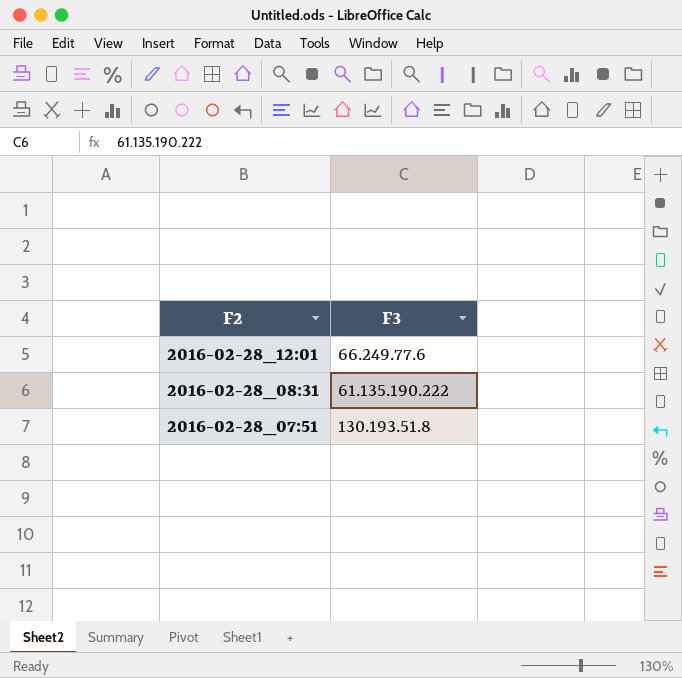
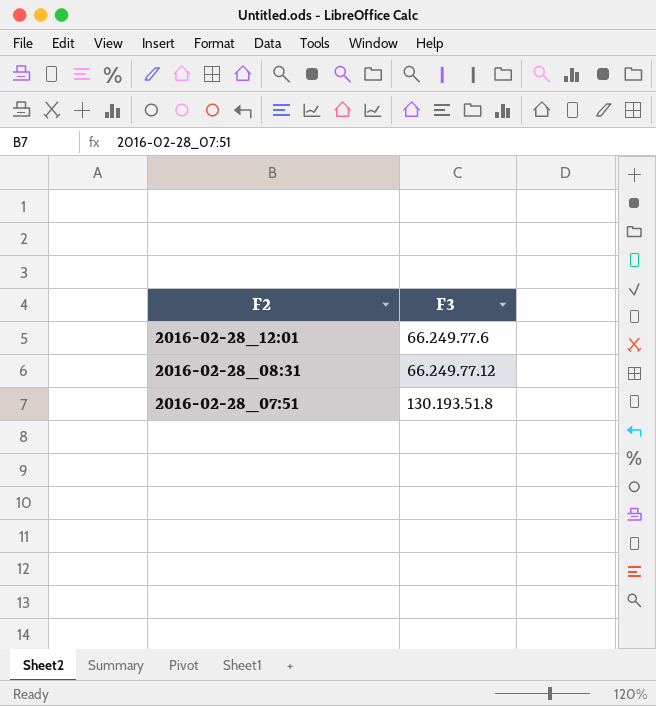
2016-02-28_08:31 | F3: 61.135.190.222 -> 66.249.77.12

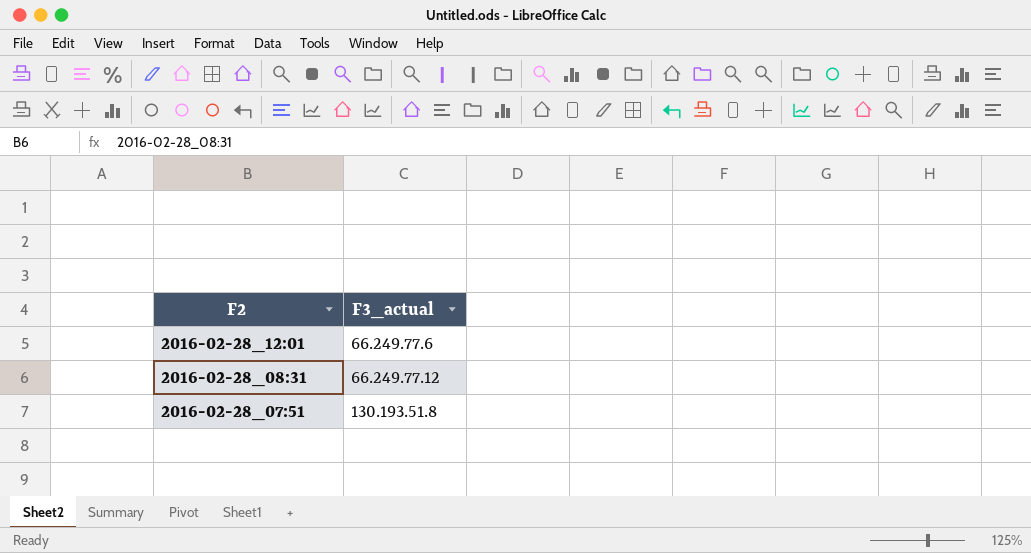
column name: F3 -> F3_actual

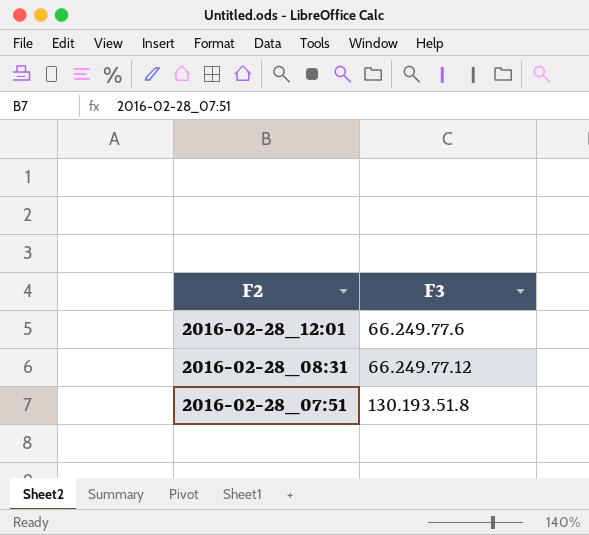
column name: F3_actual -> F3

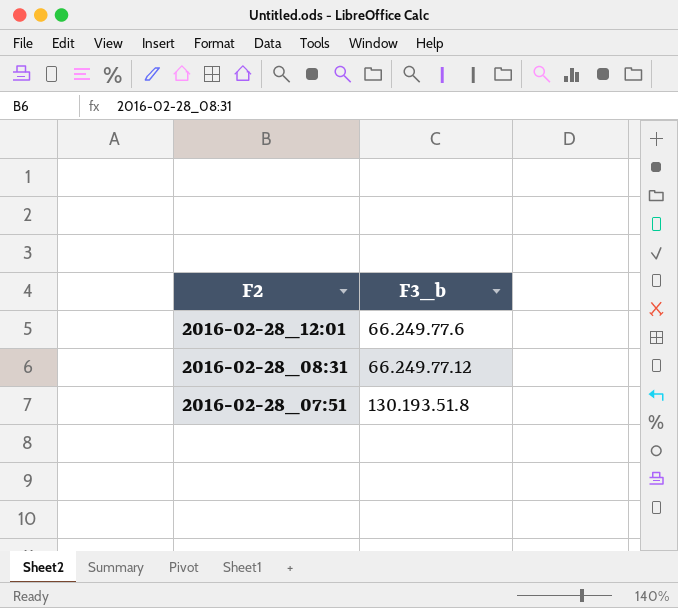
column name: F3 -> F3_b

